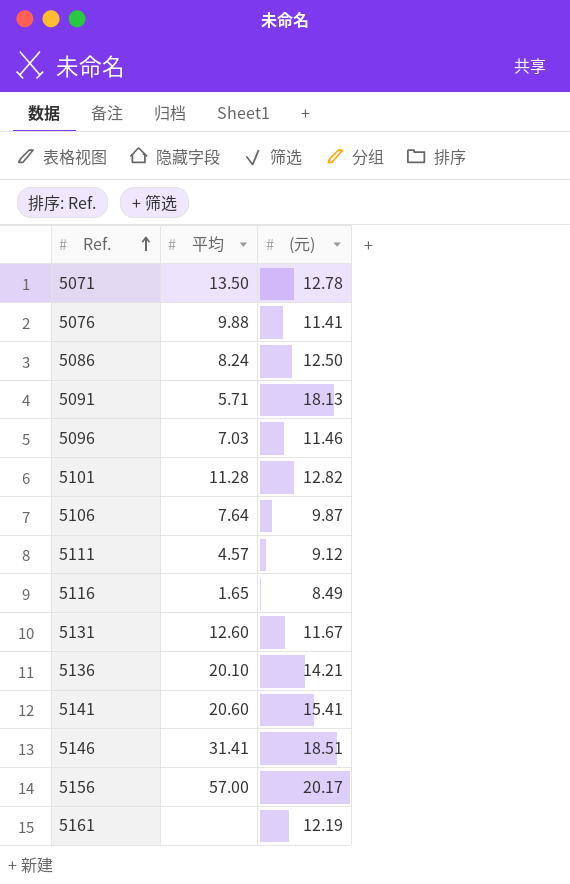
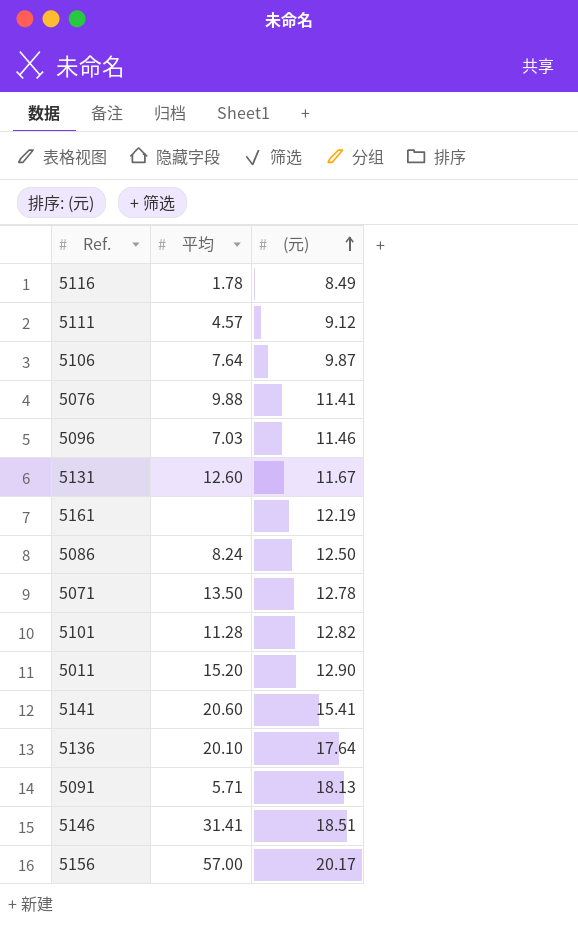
row order: Ref. ascending -> (元) ascending
5116 | 平均: 1.65 -> 1.78
row 5011: none -> 15.20 | 12.90
5136 | (元): 14.21 -> 17.64

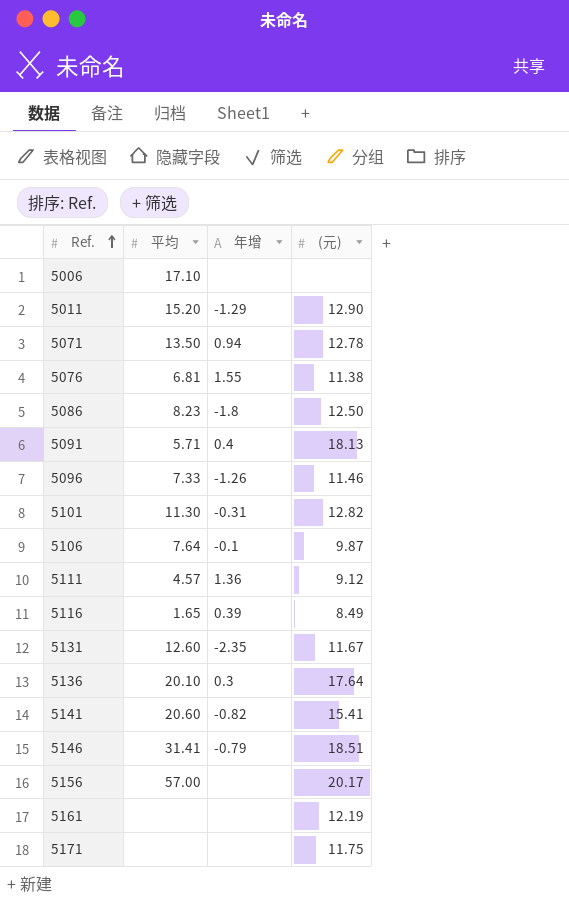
row order: (元) ascending -> Ref. ascending
column 年增 | position: none -> 3
row 5006: none -> 17.10 | none | none
5076 | 平均: 9.88 -> 6.81
5076 | (元): 11.41 -> 11.38
5086 | 平均: 8.24 -> 8.23
5096 | 平均: 7.03 -> 7.33
5101 | 平均: 11.28 -> 11.30
5116 | 平均: 1.78 -> 1.65
row 5171: none -> none | none | 11.75

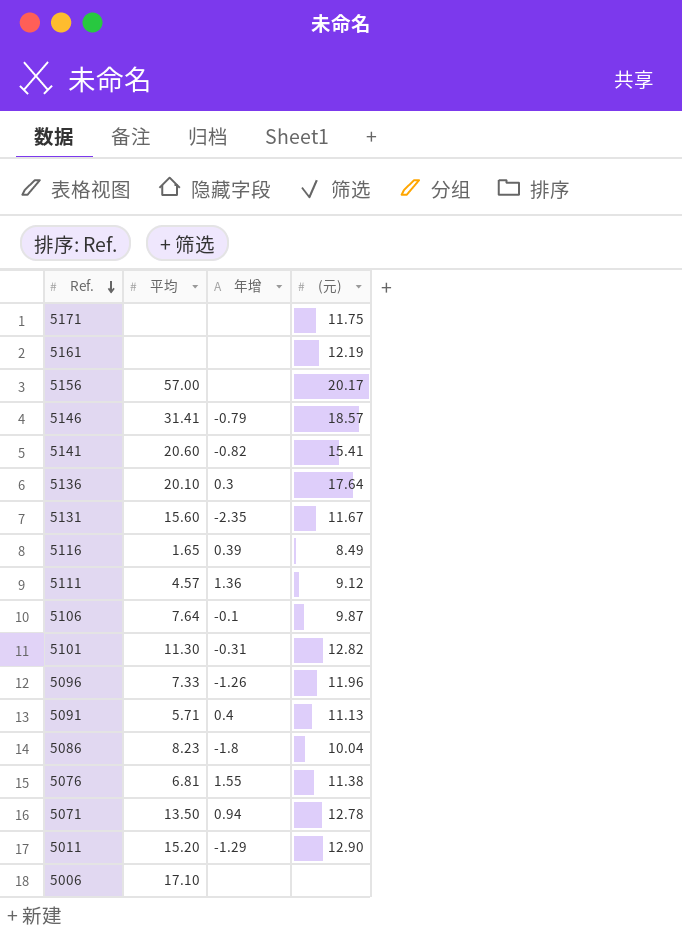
row order: Ref. ascending -> Ref. descending
5146 | (元): 18.51 -> 18.57
5131 | 平均: 12.60 -> 15.60
5096 | (元): 11.46 -> 11.96
5091 | (元): 18.13 -> 11.13
5086 | (元): 12.50 -> 10.04

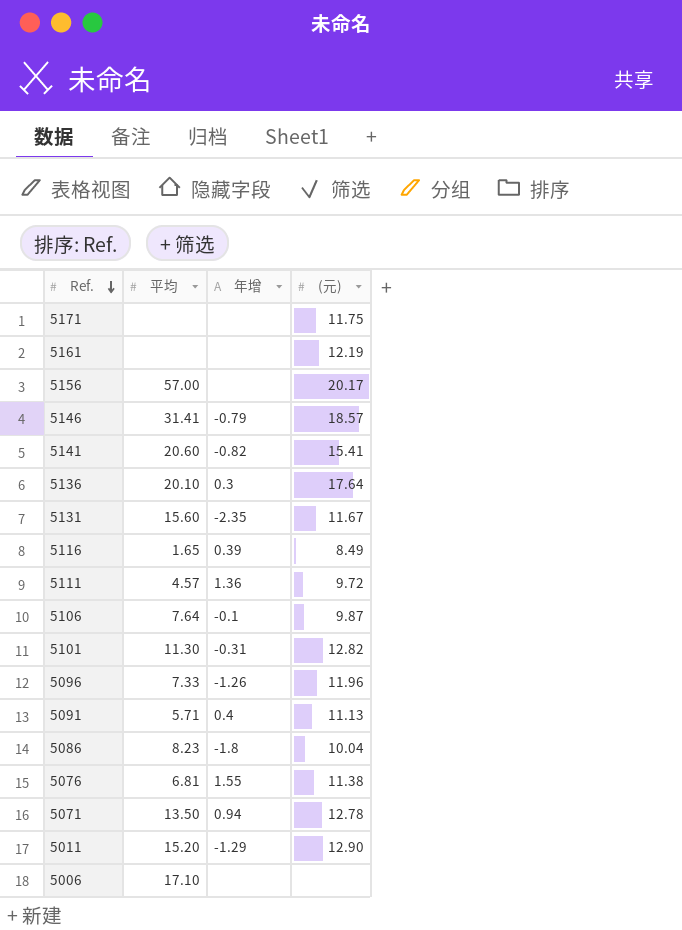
5111 | (元): 9.12 -> 9.72

